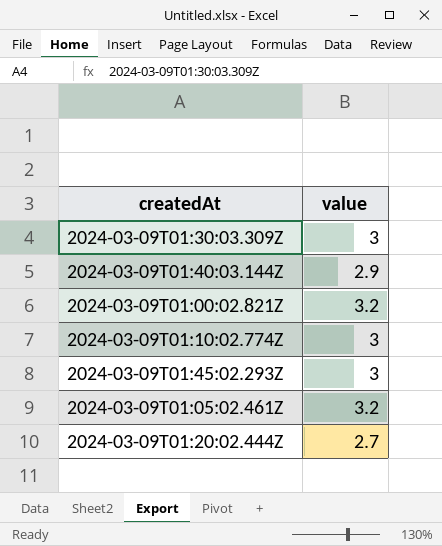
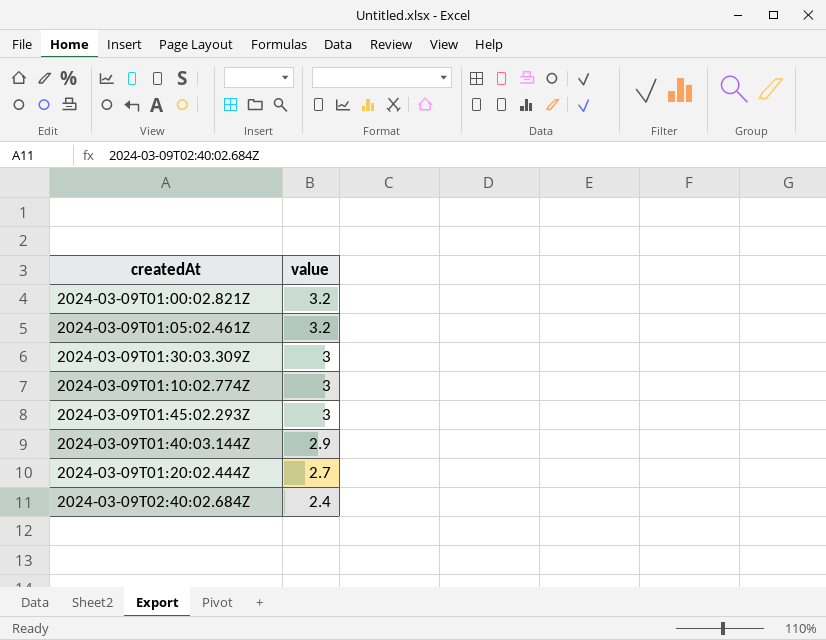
row order: none -> value descending
row 2024-03-09T02:40:02.684Z: none -> 2.4

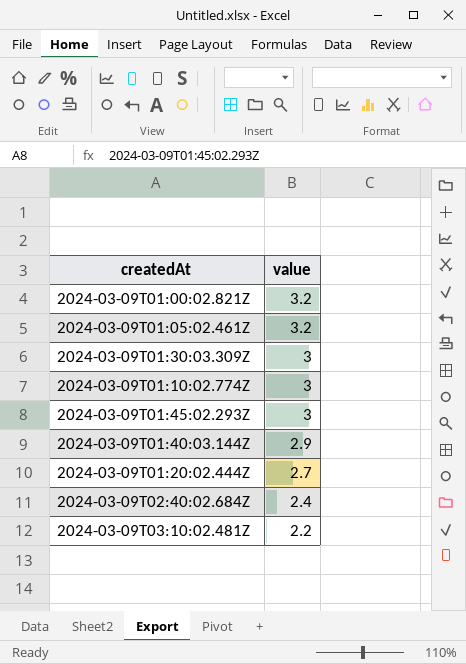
row 2024-03-09T03:10:02.481Z: none -> 2.2

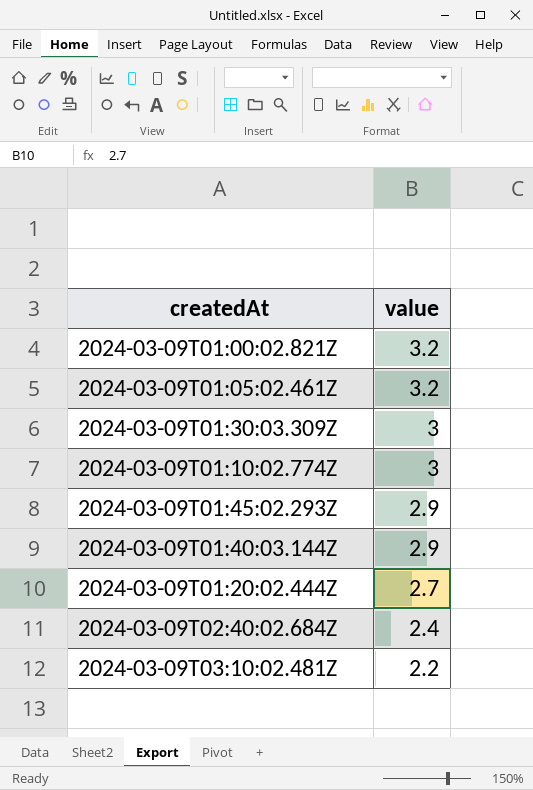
2024-03-09T01:45:02.293Z | value: 3 -> 2.9

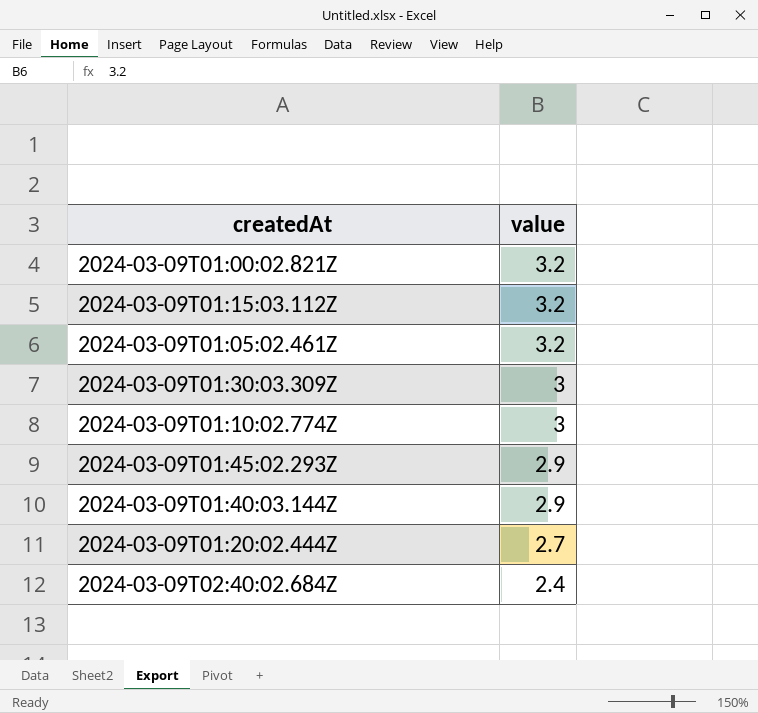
row 2024-03-09T03:10:02.481Z: 2.2 -> none
row 2024-03-09T01:15:03.112Z: none -> 3.2

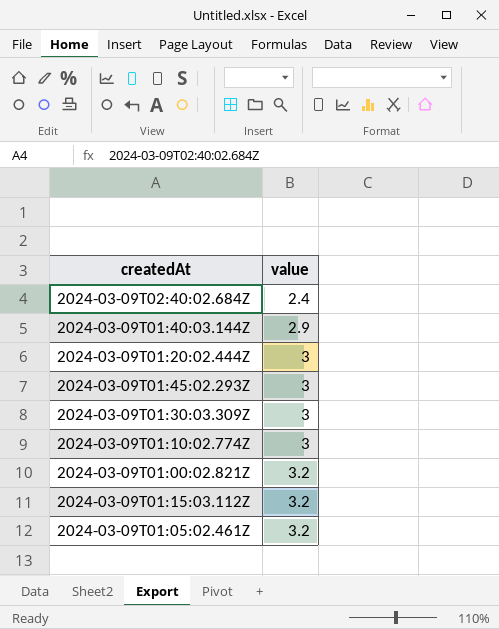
row order: value descending -> value ascending
2024-03-09T01:20:02.444Z | value: 2.7 -> 3
2024-03-09T01:45:02.293Z | value: 2.9 -> 3

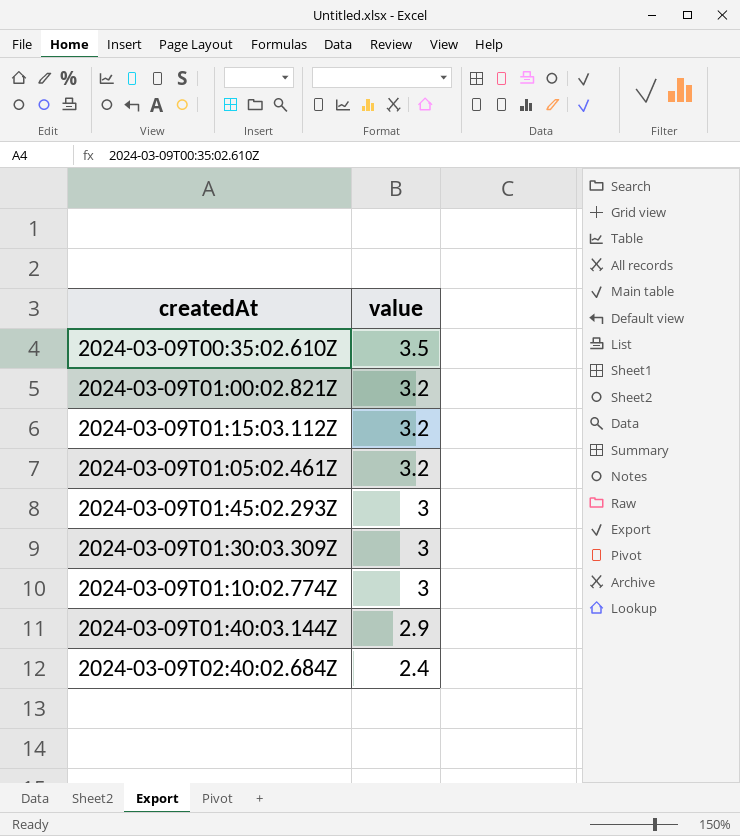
row order: value ascending -> value descending
row 2024-03-09T01:20:02.444Z: 3 -> none
row 2024-03-09T00:35:02.610Z: none -> 3.5

